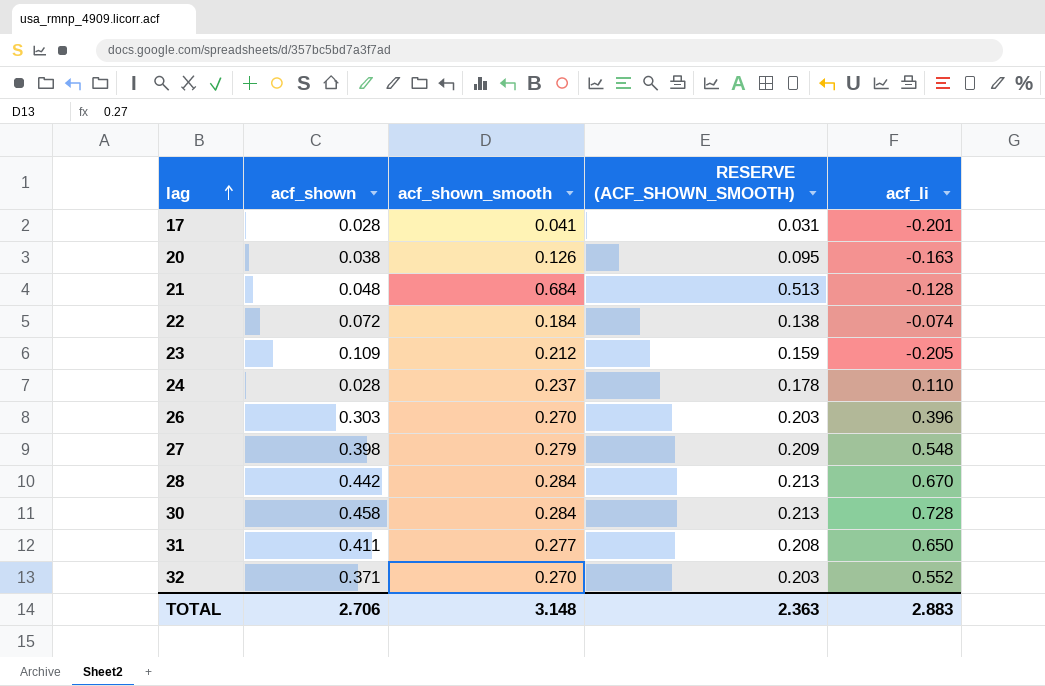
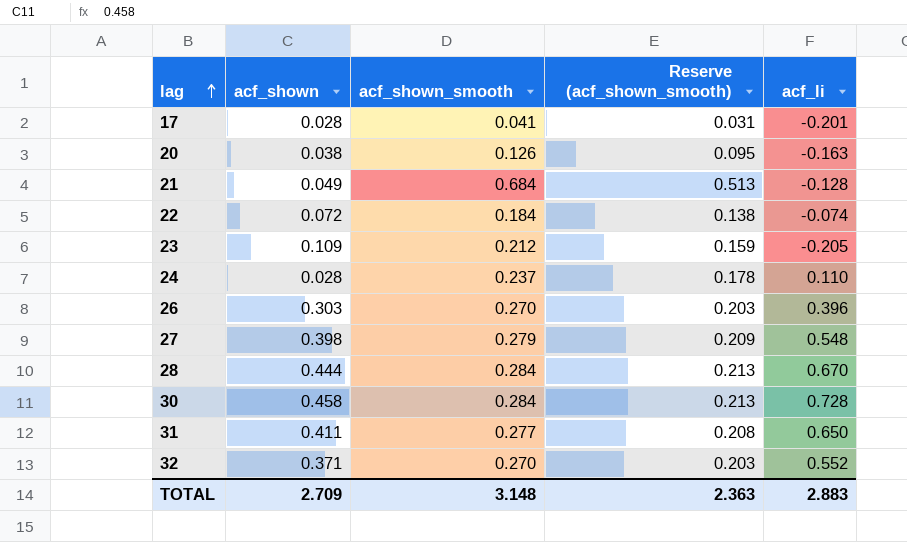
column name: RESERVE (ACF_SHOWN_SMOOTH) -> Reserve (acf_shown_smooth)
21 | acf_shown: 0.048 -> 0.049
28 | acf_shown: 0.442 -> 0.444
TOTAL | acf_shown: 2.706 -> 2.709

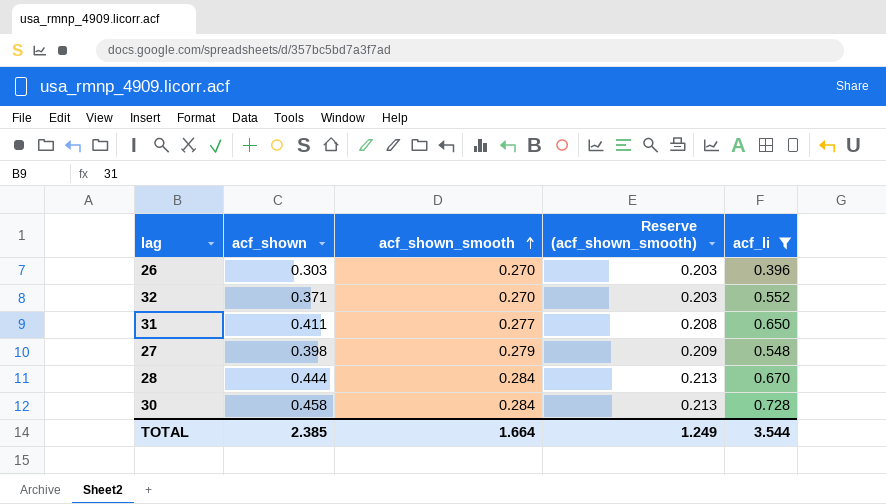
filter: none -> acf_li >= 0.396
row order: lag ascending -> acf_shown_smooth ascending
TOTAL | acf_shown: 2.709 -> 2.385
TOTAL | acf_shown_smooth: 3.148 -> 1.664
TOTAL | Reserve (acf_shown_smooth): 2.363 -> 1.249
TOTAL | acf_li: 2.883 -> 3.544

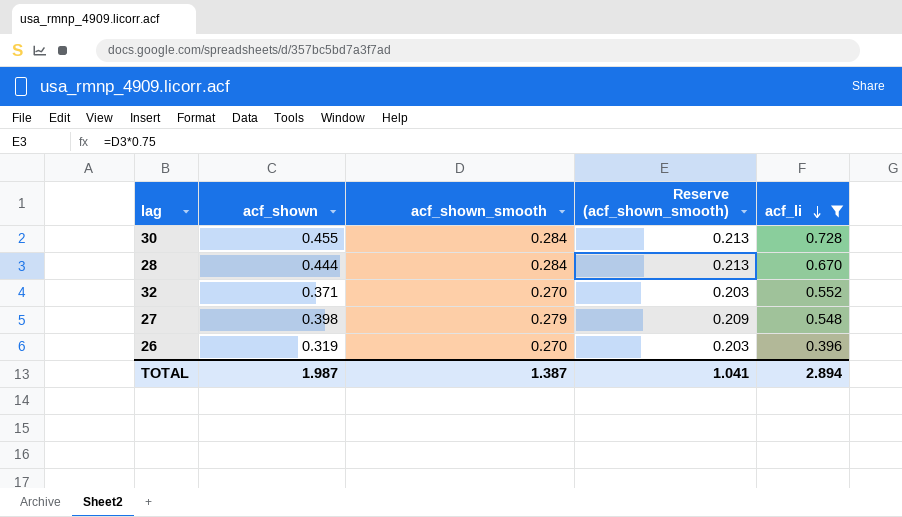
row order: acf_shown_smooth ascending -> acf_li descending
row 31: 0.411 | 0.277 | 0.208 | 0.650 -> none
30 | acf_shown: 0.458 -> 0.455
26 | acf_shown: 0.303 -> 0.319
TOTAL | acf_shown: 2.385 -> 1.987
TOTAL | acf_shown_smooth: 1.664 -> 1.387
TOTAL | Reserve (acf_shown_smooth): 1.249 -> 1.041
TOTAL | acf_li: 3.544 -> 2.894

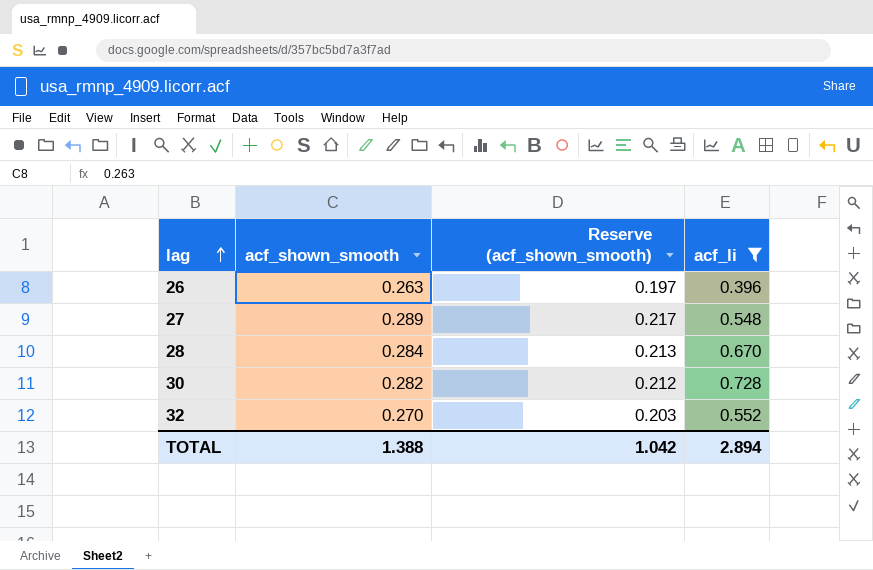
row order: acf_li descending -> lag ascending
column acf_shown | position: 2 -> none
26 | acf_shown_smooth: 0.270 -> 0.263
26 | Reserve (acf_shown_smooth): 0.203 -> 0.197
27 | acf_shown_smooth: 0.279 -> 0.289
27 | Reserve (acf_shown_smooth): 0.209 -> 0.217
30 | acf_shown_smooth: 0.284 -> 0.282
30 | Reserve (acf_shown_smooth): 0.213 -> 0.212
TOTAL | acf_shown_smooth: 1.387 -> 1.388
TOTAL | Reserve (acf_shown_smooth): 1.041 -> 1.042

